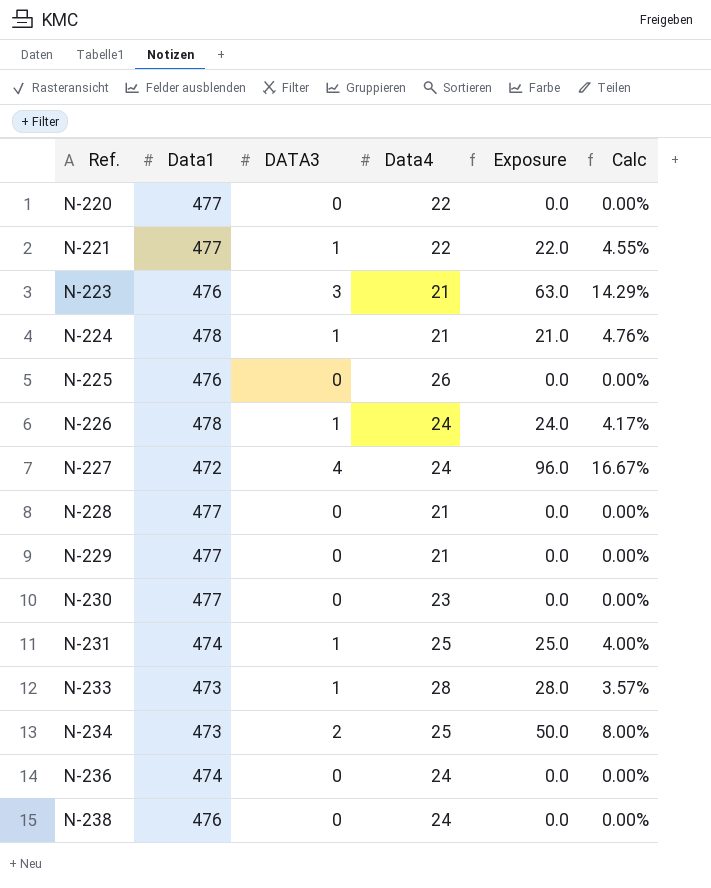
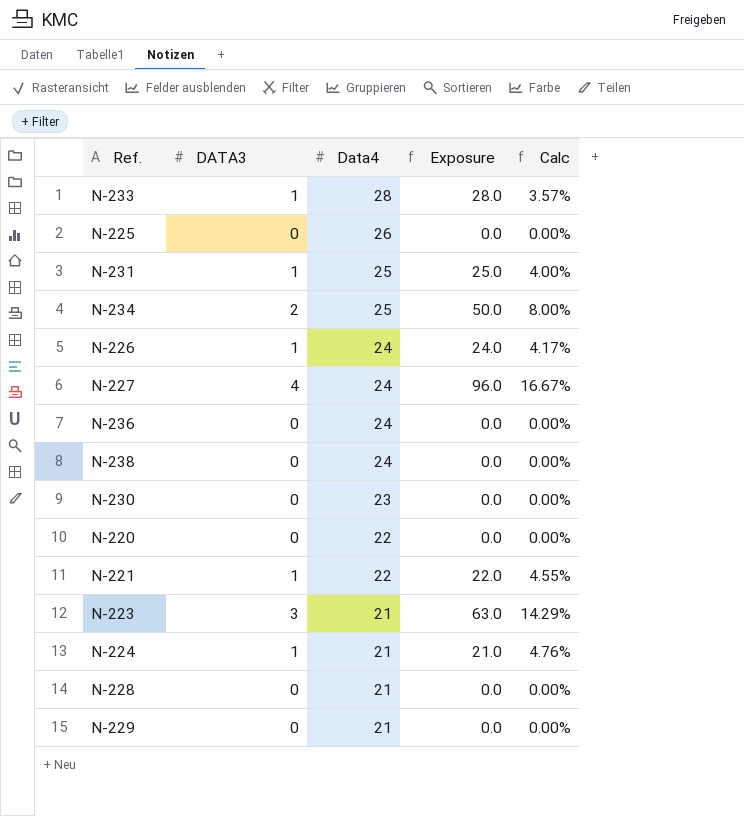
row order: Ref. ascending -> Data4 descending
column Data1 | position: 2 -> none

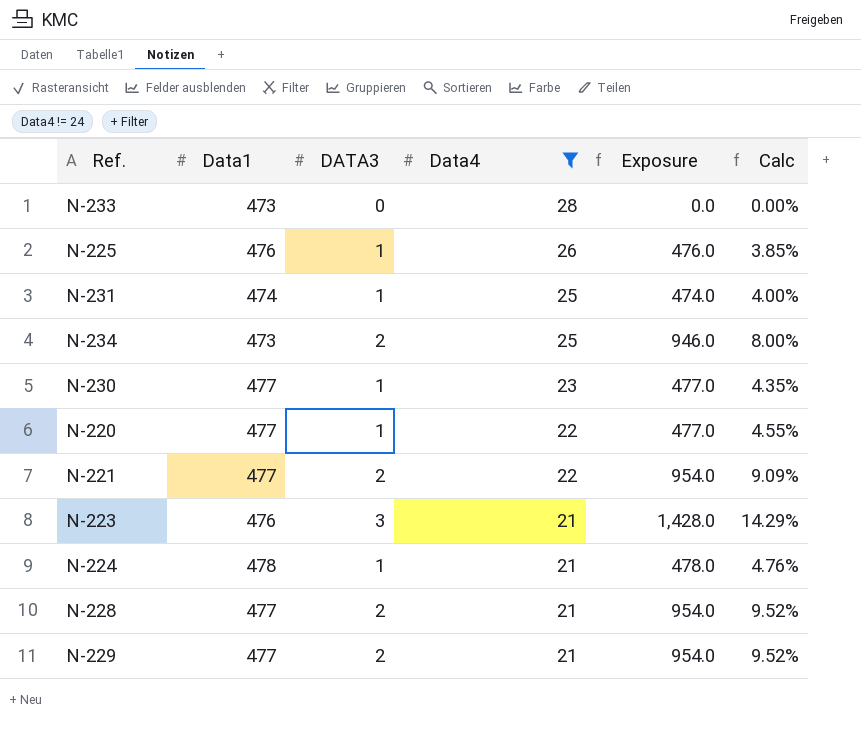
filter: none -> Data4 != 24
column Data1 | position: none -> 2
column Exposure | formula: [DATA3] * [Data4] -> [Data1] * [DATA3]
N-233 | DATA3: 1 -> 0
N-233 | Calc: 3.57% -> 0.00%
N-225 | DATA3: 0 -> 1
N-225 | Calc: 0.00% -> 3.85%
N-230 | DATA3: 0 -> 1
N-230 | Calc: 0.00% -> 4.35%
N-220 | DATA3: 0 -> 1
N-220 | Calc: 0.00% -> 4.55%
N-221 | DATA3: 1 -> 2
N-221 | Calc: 4.55% -> 9.09%
N-228 | DATA3: 0 -> 2
N-228 | Calc: 0.00% -> 9.52%
N-229 | DATA3: 0 -> 2
N-229 | Calc: 0.00% -> 9.52%

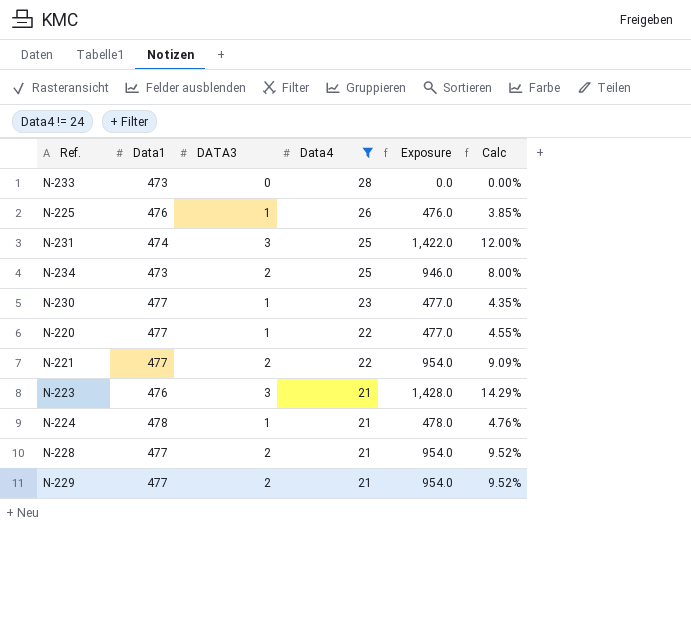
N-231 | DATA3: 1 -> 3
N-231 | Exposure: 474.0 -> 1,422.0
N-231 | Calc: 4.00% -> 12.00%

